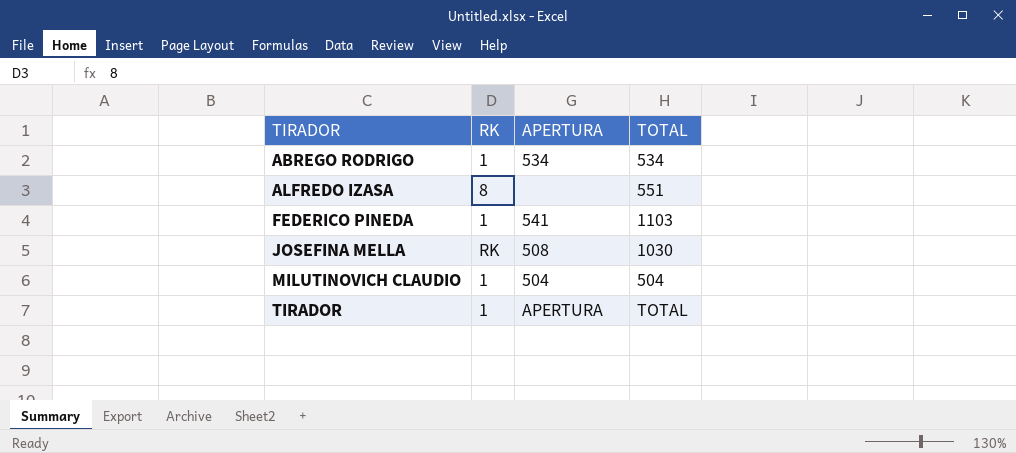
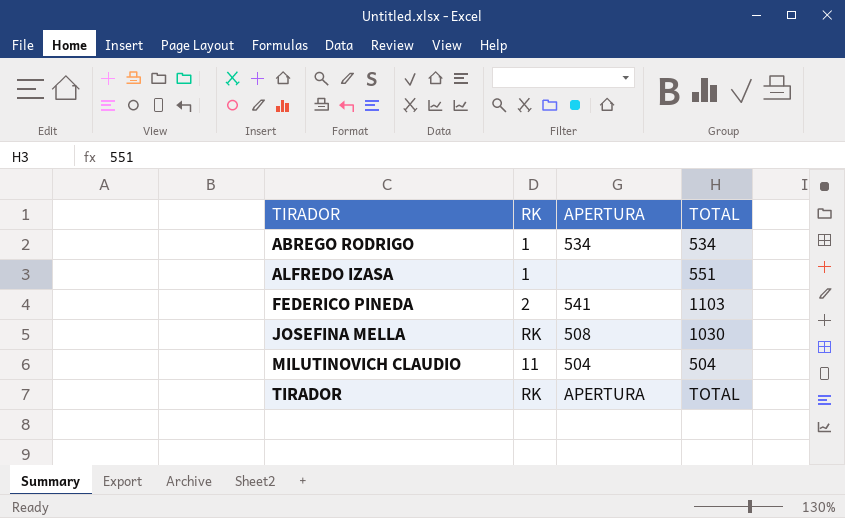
ALFREDO IZASA | RK: 8 -> 1
FEDERICO PINEDA | RK: 1 -> 2
MILUTINOVICH CLAUDIO | RK: 1 -> 11
TIRADOR | RK: 1 -> RK

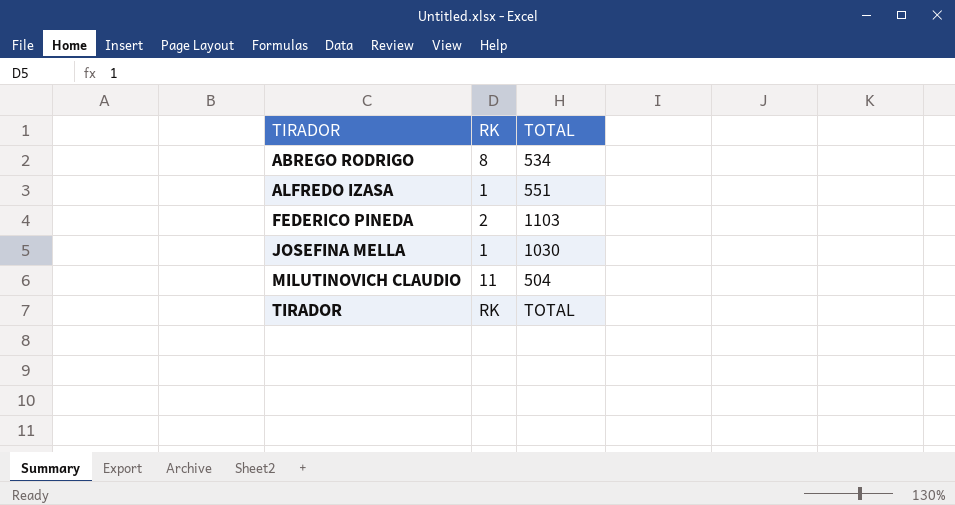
column APERTURA | position: 3 -> none
ABREGO RODRIGO | RK: 1 -> 8
JOSEFINA MELLA | RK: RK -> 1

